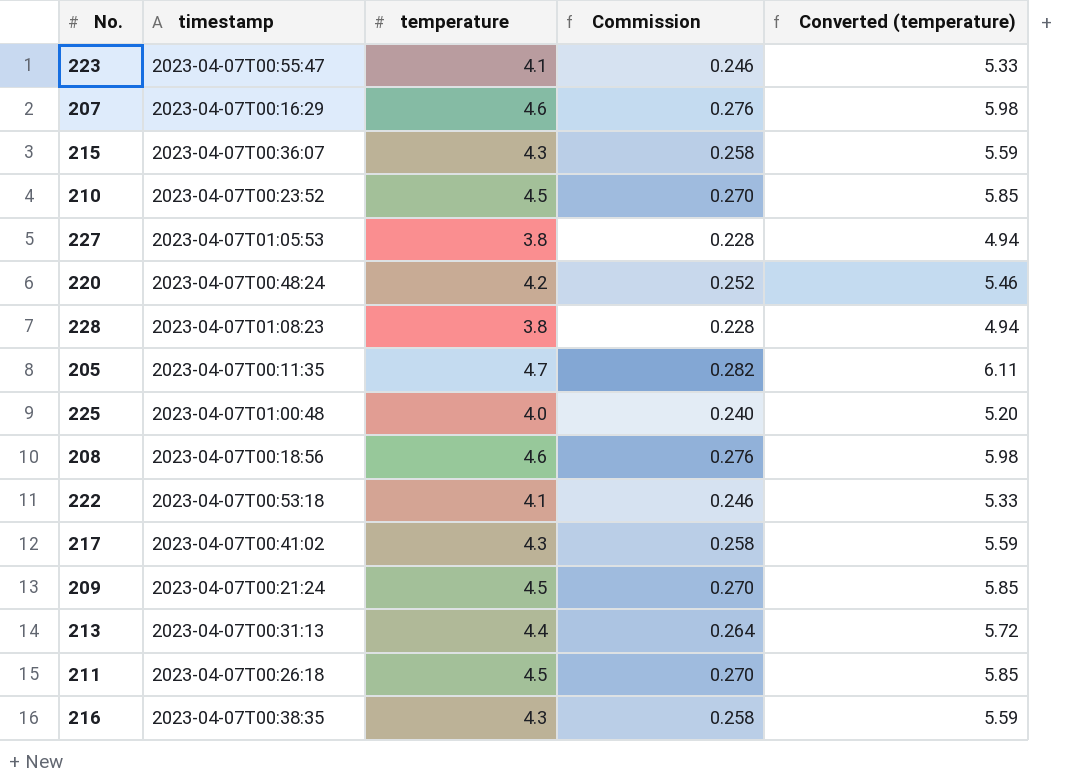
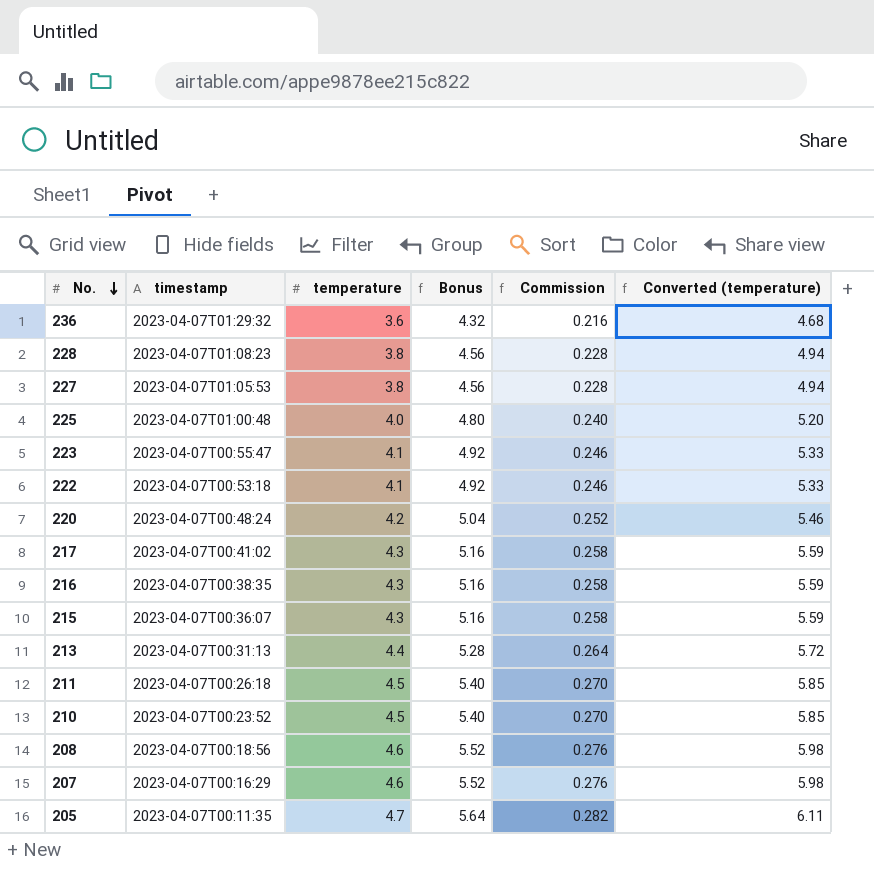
row order: none -> No. descending
column Bonus | formula: none -> [temperature] * 1.2
row 209: 2023-04-07T00:21:24 | 4.5 | 0.270 | 5.85 -> none
row 236: none -> 2023-04-07T01:29:32 | 3.6 | 4.32 | 0.216 | 4.68

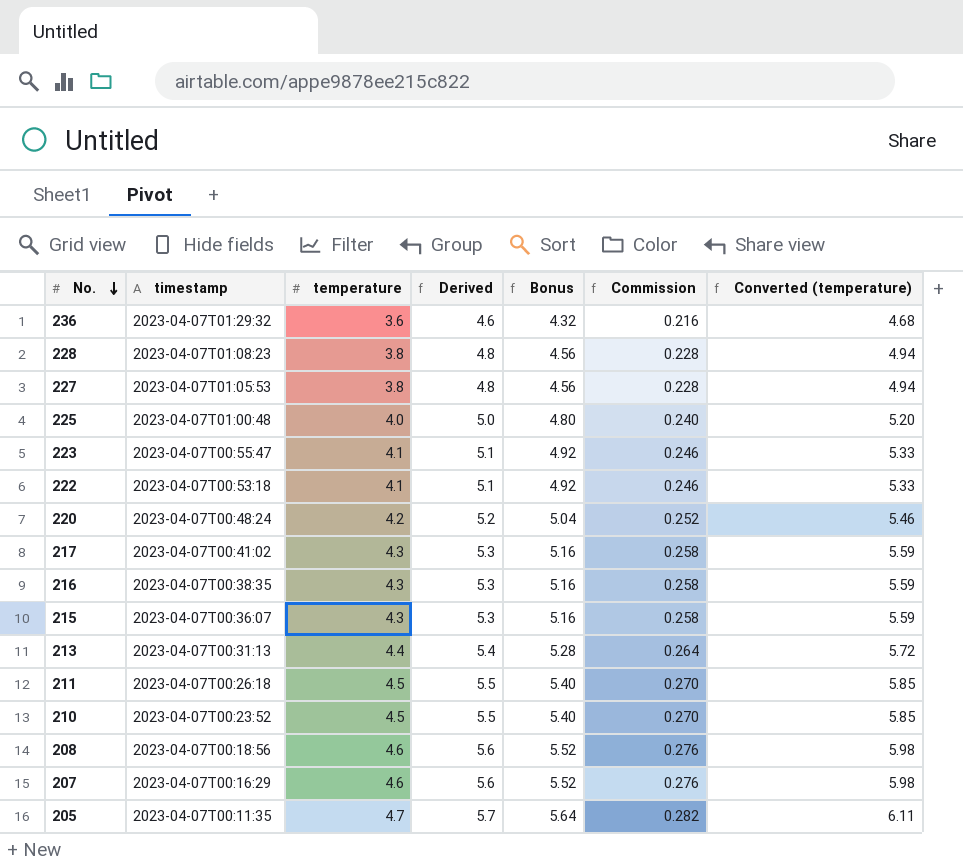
column Derived | formula: none -> [temperature] + 1

